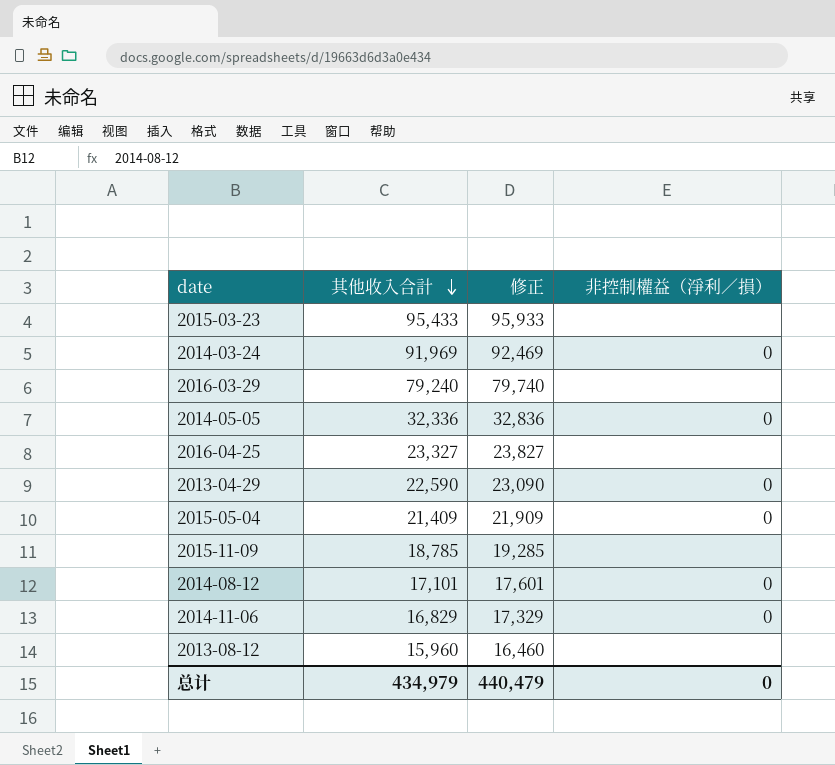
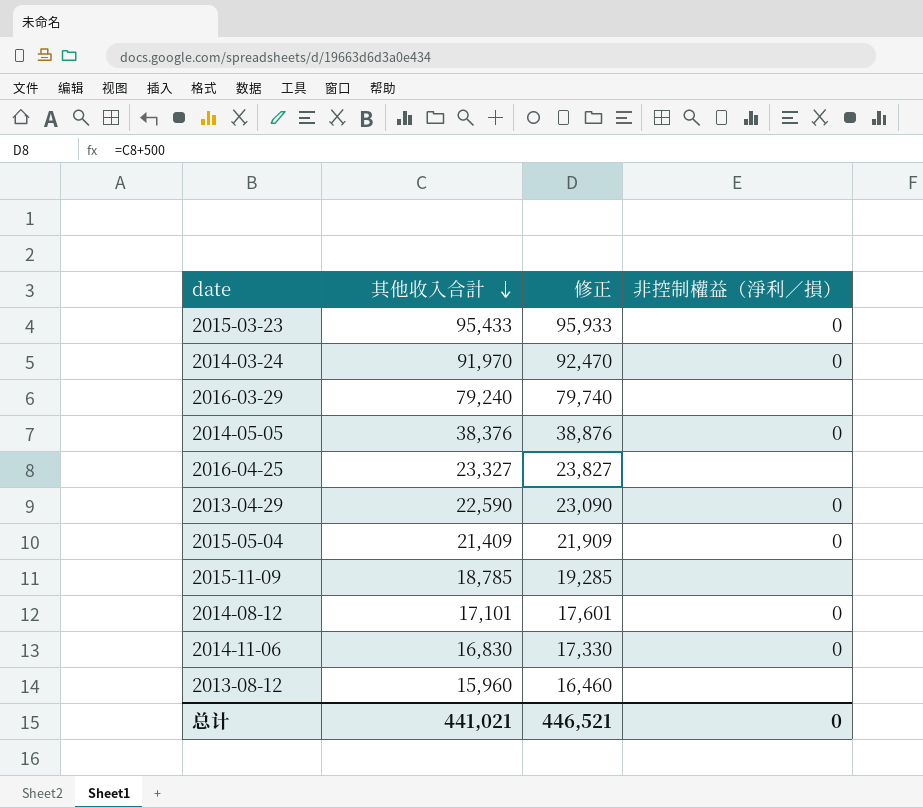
2015-03-23 | 非控制權益（淨利／損）: none -> 0
2014-03-24 | 其他收入合計: 91,969 -> 91,970
2014-03-24 | 修正: 92,469 -> 92,470
2014-05-05 | 其他收入合計: 32,336 -> 38,376
2014-05-05 | 修正: 32,836 -> 38,876
2014-11-06 | 其他收入合計: 16,829 -> 16,830
2014-11-06 | 修正: 17,329 -> 17,330
总计 | 其他收入合計: 434,979 -> 441,021
总计 | 修正: 440,479 -> 446,521

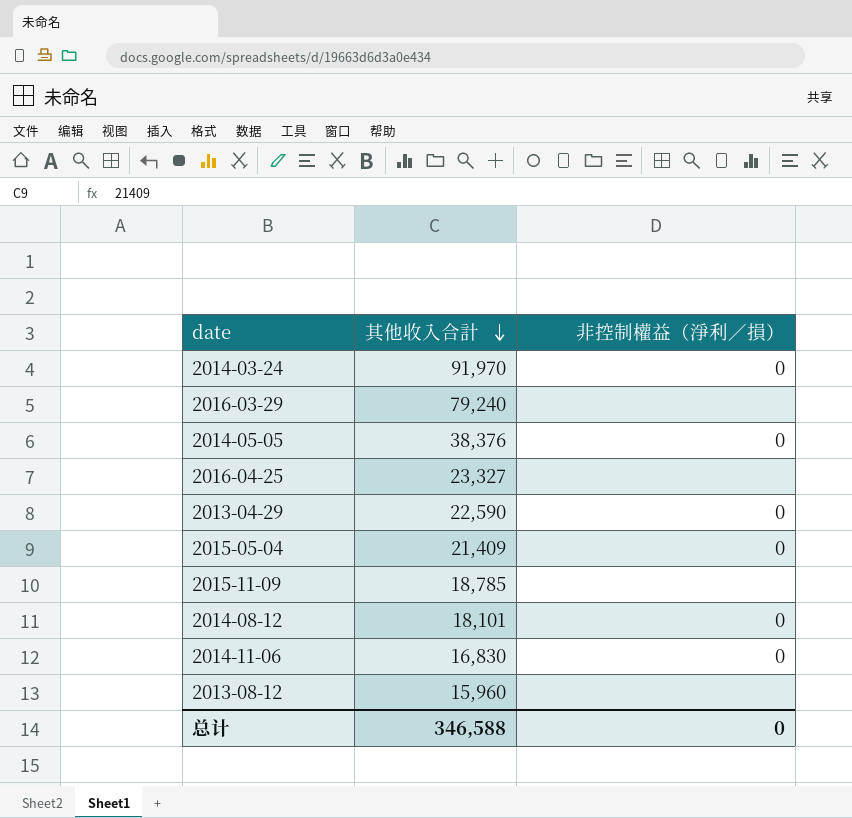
column 修正 | formula: [其他收入合計] + 500 -> none
row 2015-03-23: 95,433 | 95,933 | 0 -> none
2014-08-12 | 其他收入合計: 17,101 -> 18,101
总计 | 其他收入合計: 441,021 -> 346,588

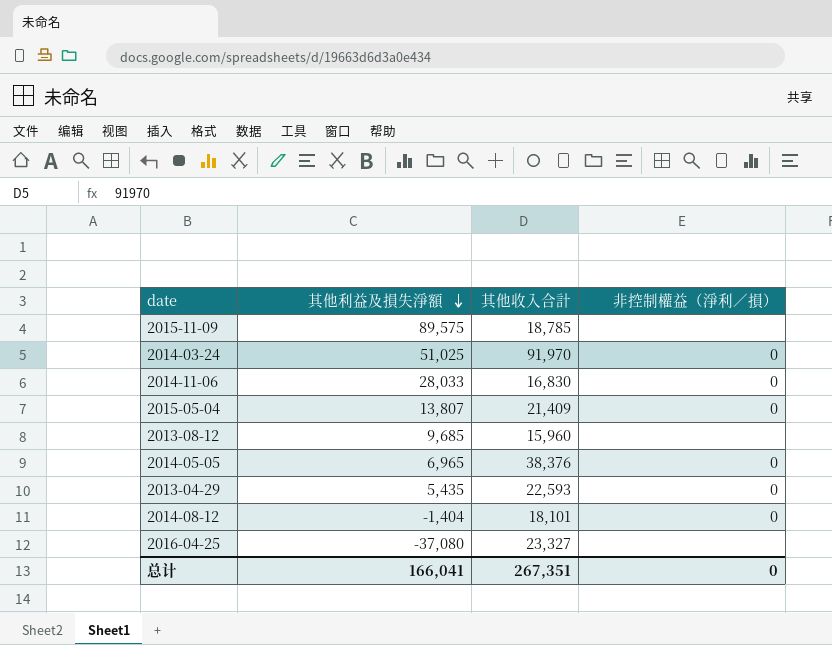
row order: 其他收入合計 descending -> 其他利益及損失淨額 descending
column 其他利益及損失淨額 | position: none -> 2
row 2016-03-29: 79,240 | none -> none
2013-04-29 | 其他收入合計: 22,590 -> 22,593
总计 | 其他收入合計: 346,588 -> 267,351

